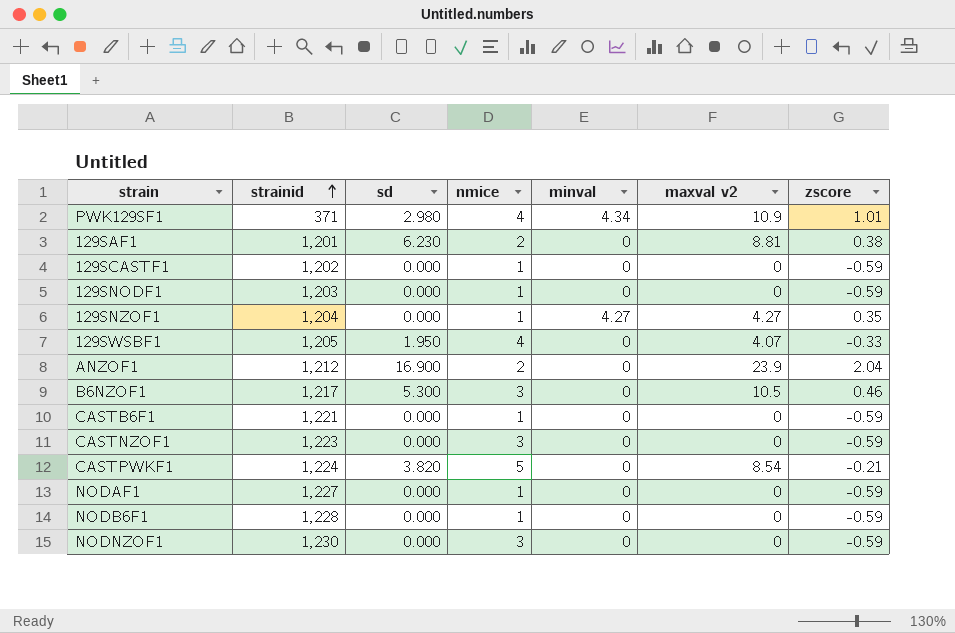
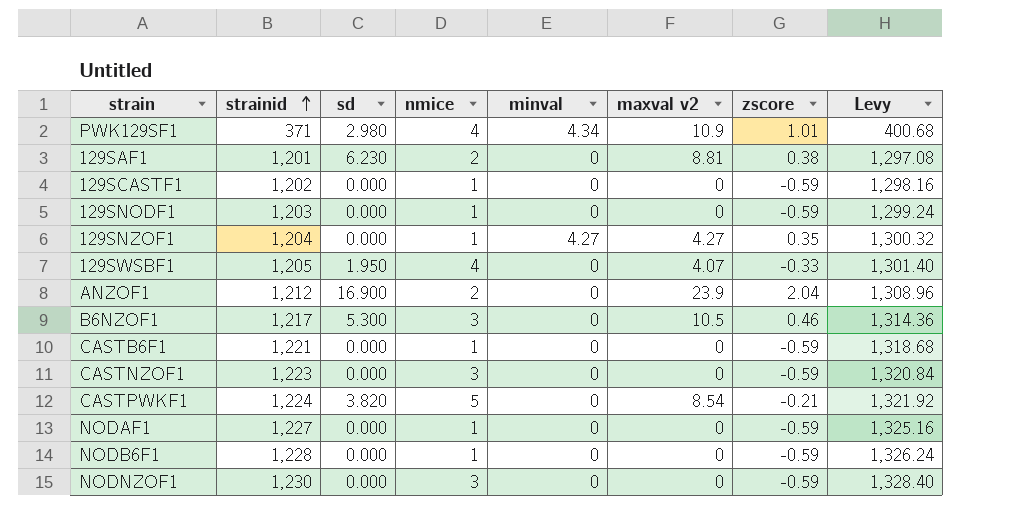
column Levy | formula: none -> [strainid] * 1.08

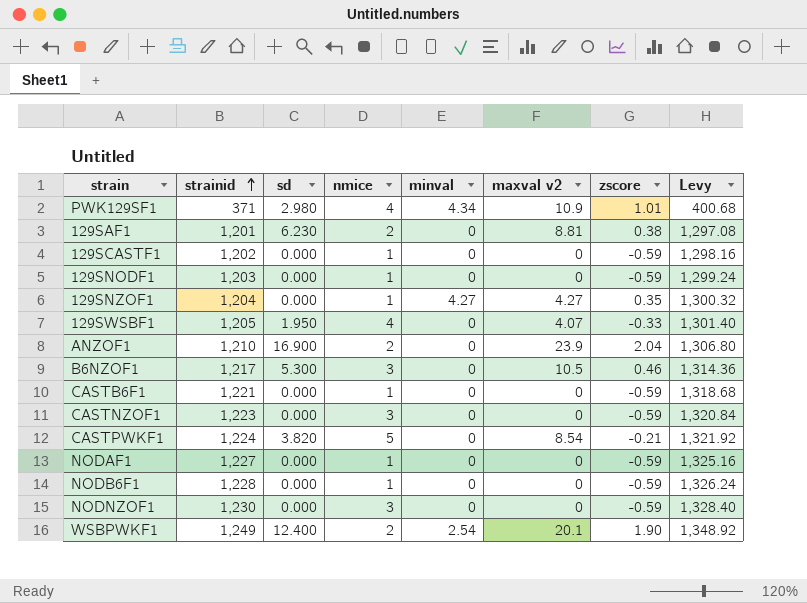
ANZOF1 | strainid: 1,212 -> 1,210
ANZOF1 | Levy: 1,308.96 -> 1,306.80
row WSBPWKF1: none -> 1,249 | 12.400 | 2 | 2.54 | 20.1 | 1.90 | 1,348.92

